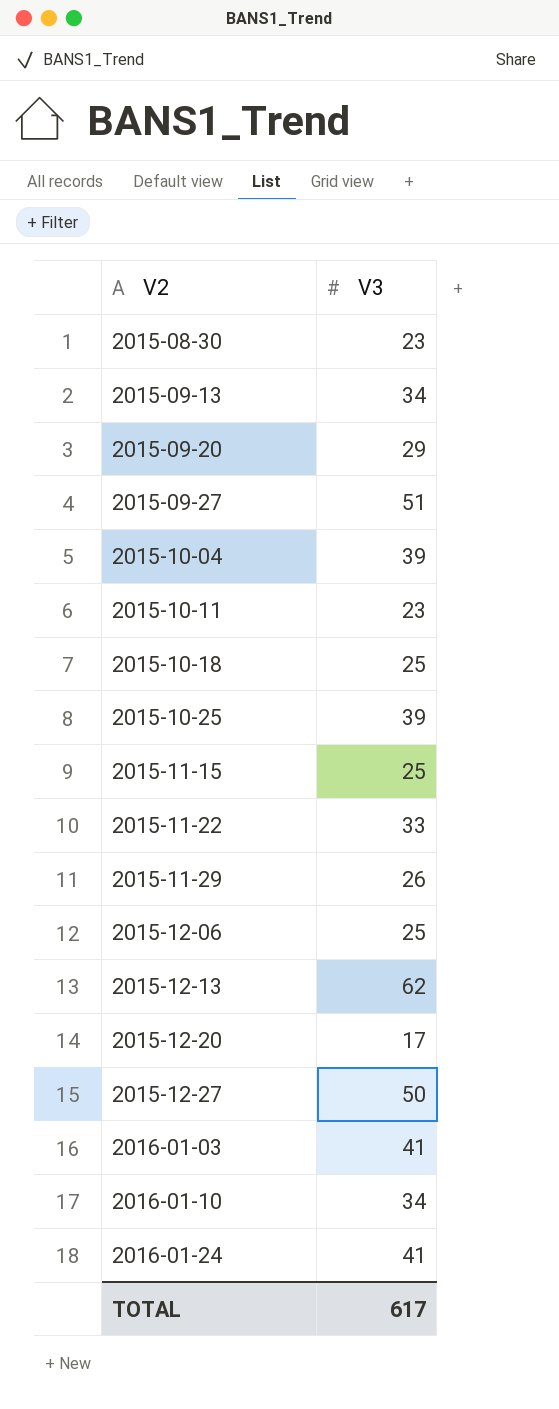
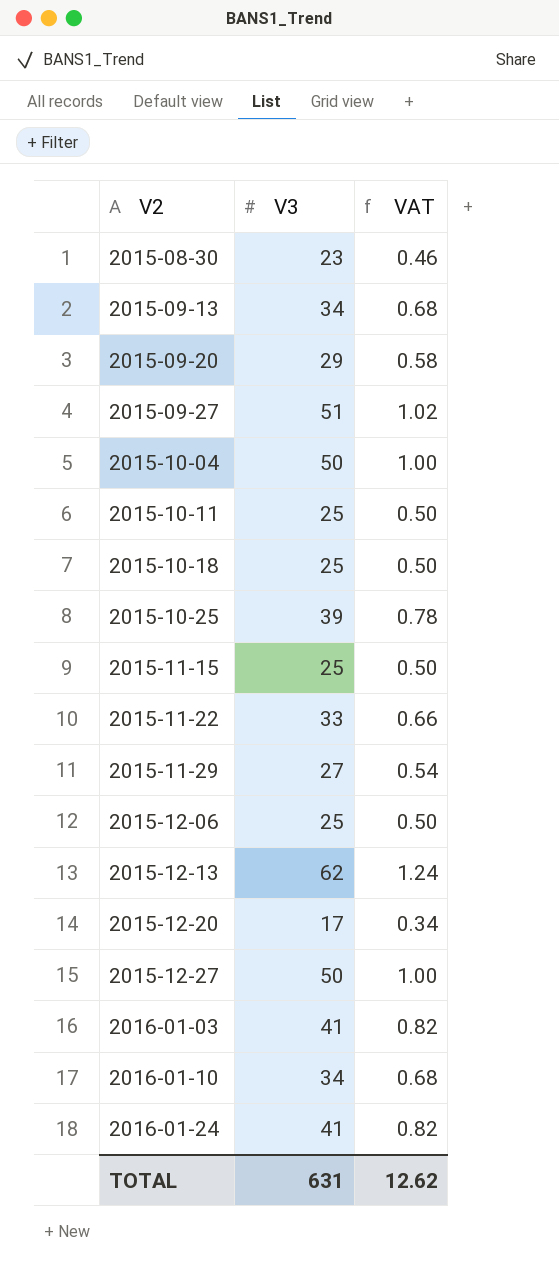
column VAT | formula: none -> [V3] * 0.02
2015-10-04 | V3: 39 -> 50
2015-10-11 | V3: 23 -> 25
2015-11-29 | V3: 26 -> 27
TOTAL | V3: 617 -> 631

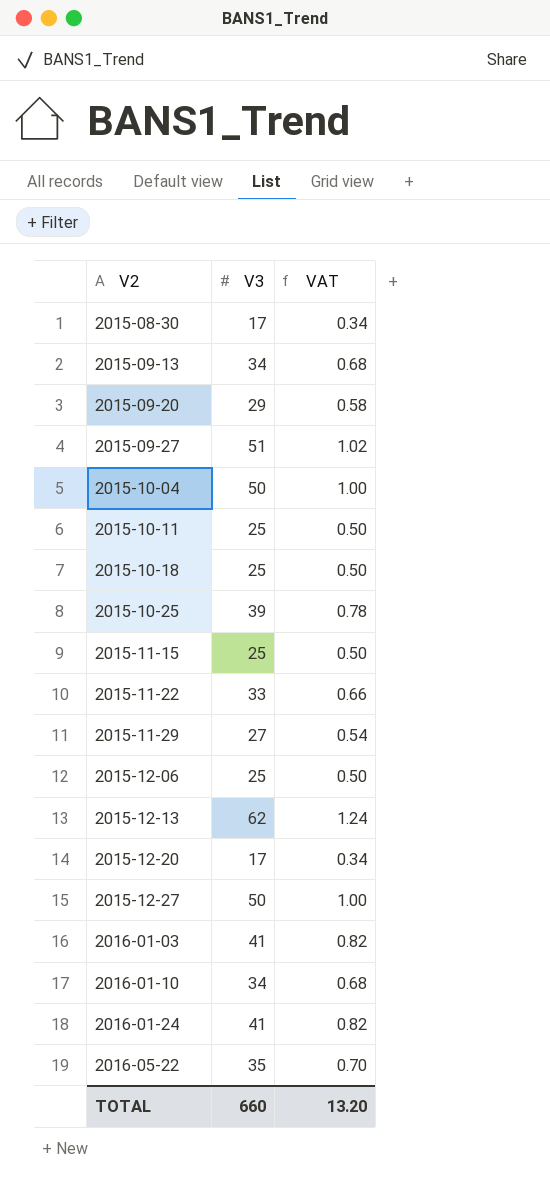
2015-08-30 | V3: 23 -> 17
2015-08-30 | VAT: 0.46 -> 0.34
row 2016-05-22: none -> 35 | 0.70
TOTAL | V3: 631 -> 660
TOTAL | VAT: 12.62 -> 13.20

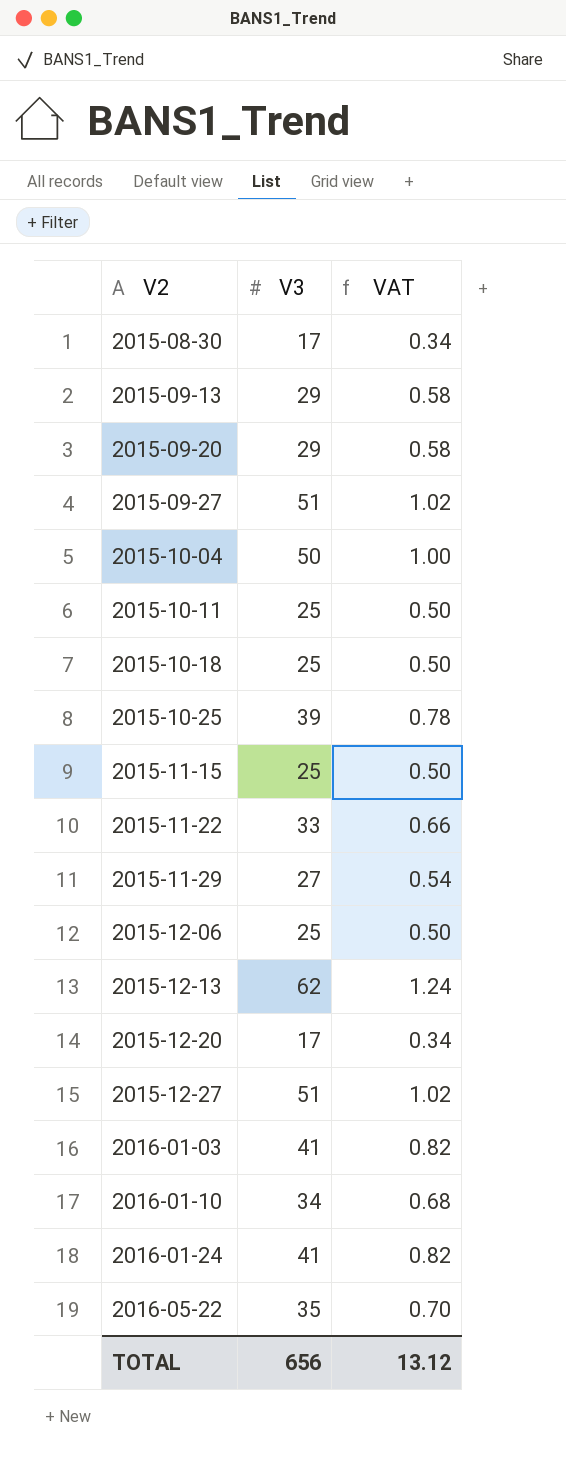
2015-09-13 | V3: 34 -> 29
2015-09-13 | VAT: 0.68 -> 0.58
2015-12-27 | V3: 50 -> 51
2015-12-27 | VAT: 1.00 -> 1.02
TOTAL | V3: 660 -> 656
TOTAL | VAT: 13.20 -> 13.12

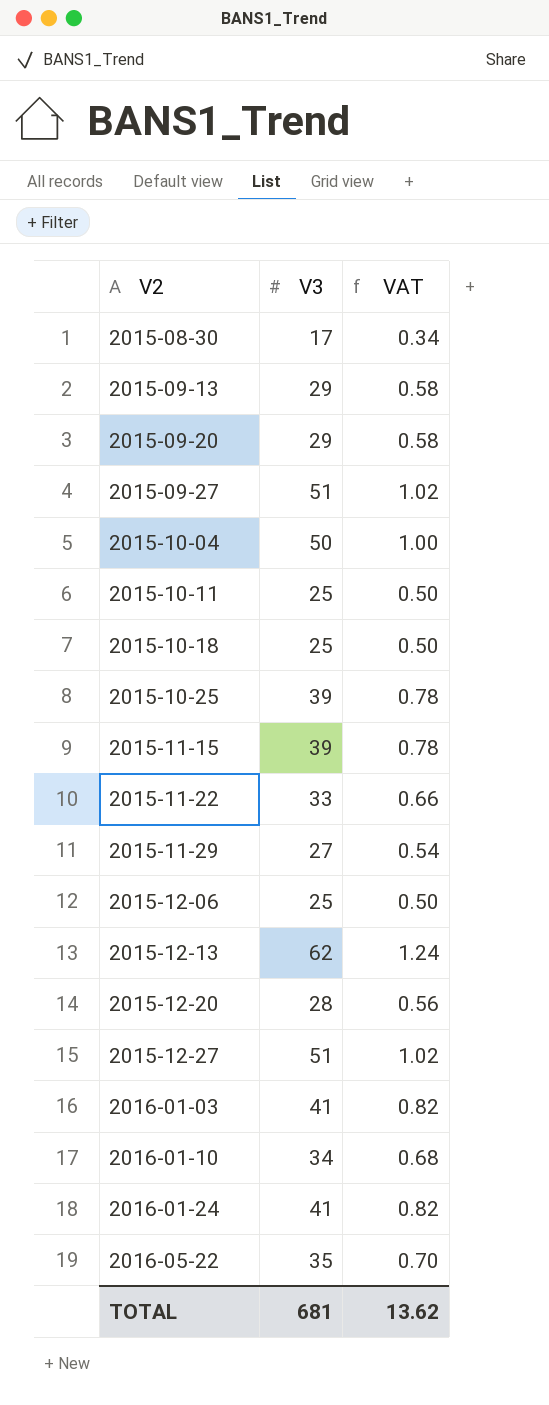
2015-11-15 | V3: 25 -> 39
2015-11-15 | VAT: 0.50 -> 0.78
2015-12-20 | V3: 17 -> 28
2015-12-20 | VAT: 0.34 -> 0.56
TOTAL | V3: 656 -> 681
TOTAL | VAT: 13.12 -> 13.62

